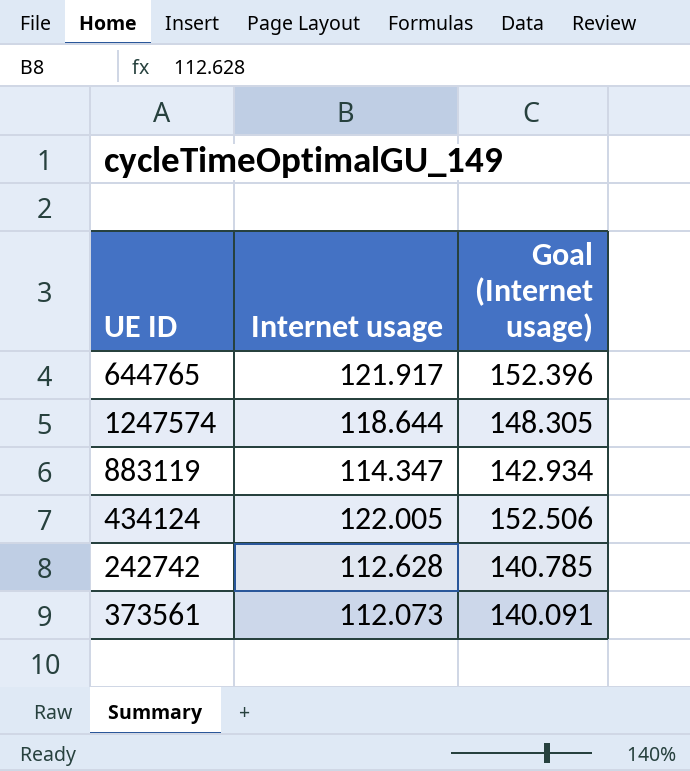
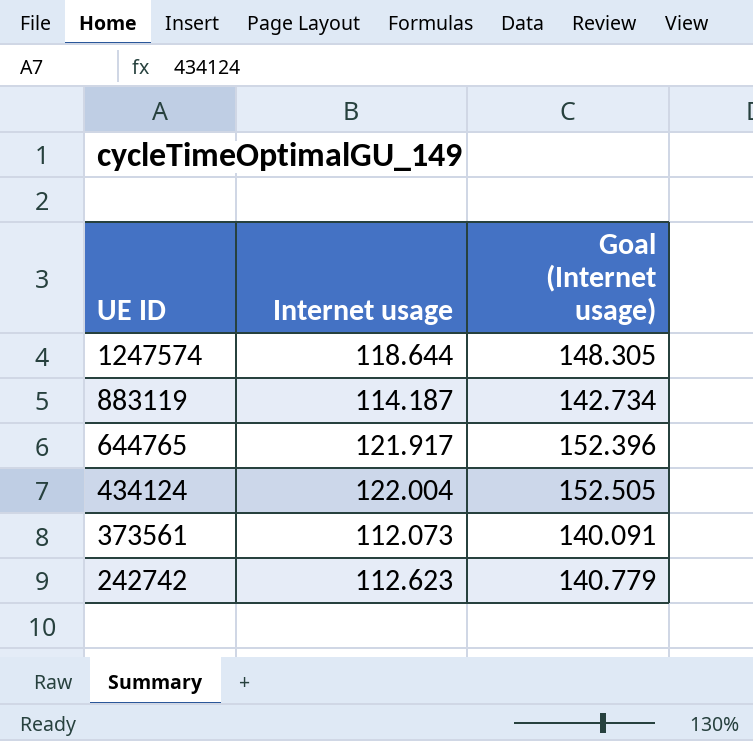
row order: none -> UE ID descending
883119 | Internet usage: 114.347 -> 114.187
883119 | Goal (Internet usage): 142.934 -> 142.734
434124 | Internet usage: 122.005 -> 122.004
434124 | Goal (Internet usage): 152.506 -> 152.505
242742 | Internet usage: 112.628 -> 112.623
242742 | Goal (Internet usage): 140.785 -> 140.779

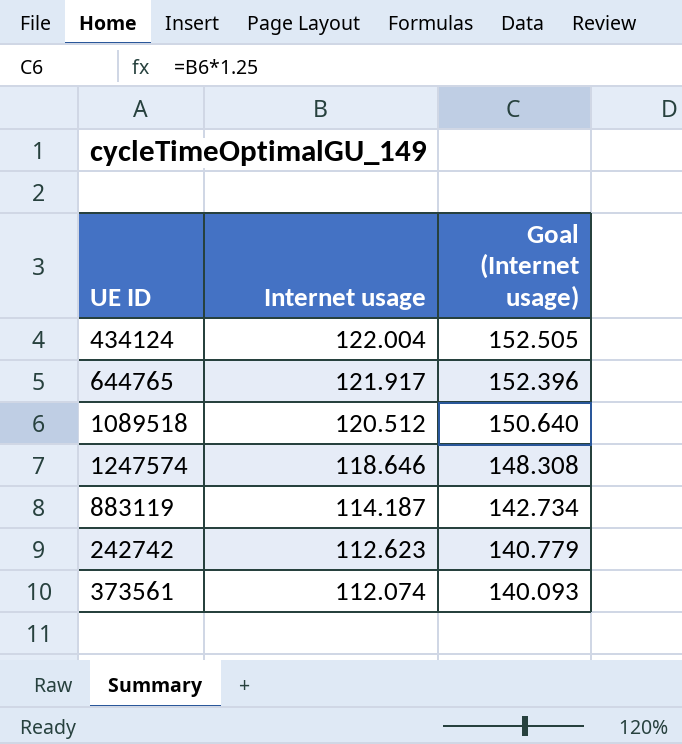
row order: UE ID descending -> Internet usage descending
row 1089518: none -> 120.512 | 150.640
1247574 | Internet usage: 118.644 -> 118.646
1247574 | Goal (Internet usage): 148.305 -> 148.308
373561 | Internet usage: 112.073 -> 112.074
373561 | Goal (Internet usage): 140.091 -> 140.093

